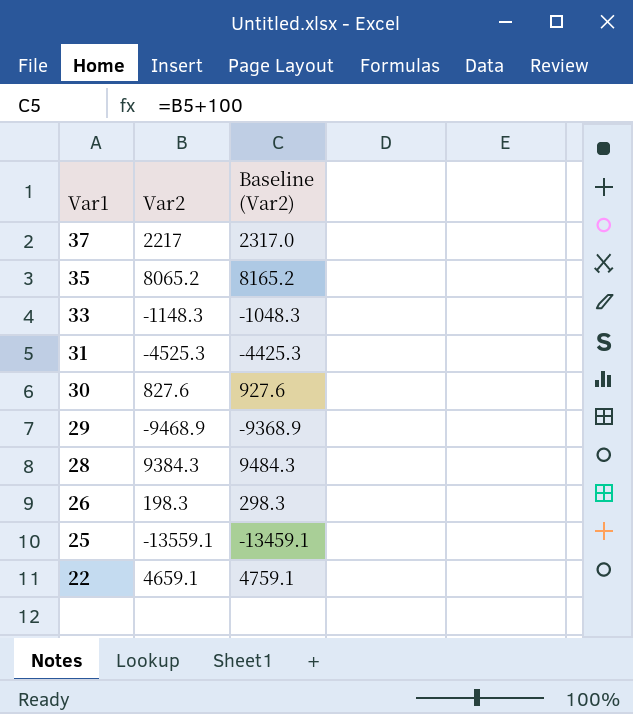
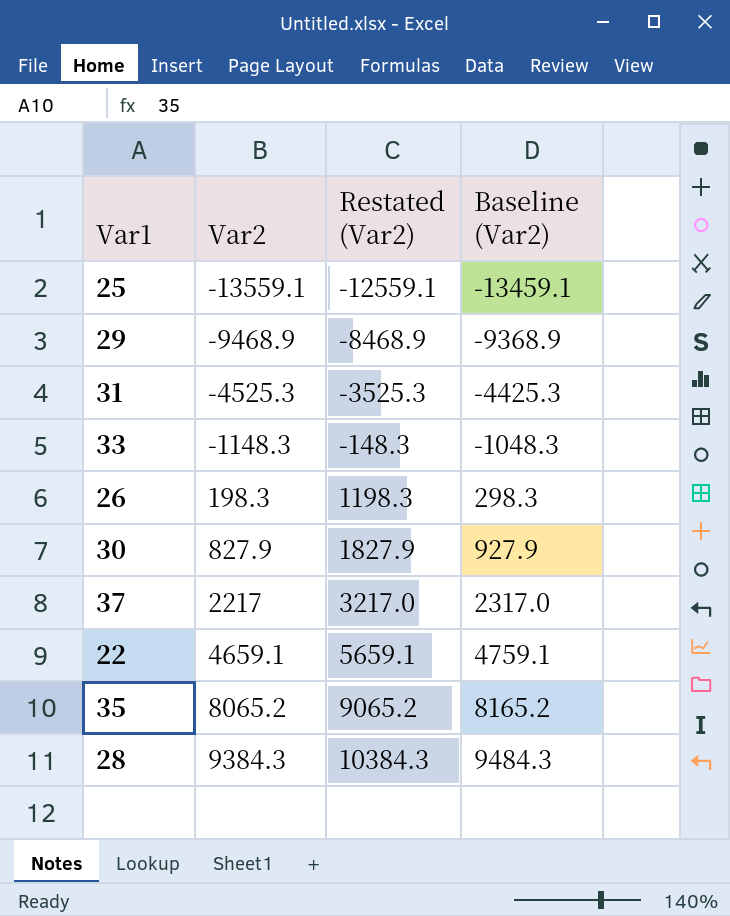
row order: Var1 descending -> Var2 ascending
column Restated (Var2) | formula: none -> [Var2] + 1000
30 | Var2: 827.6 -> 827.9
30 | Baseline (Var2): 927.6 -> 927.9

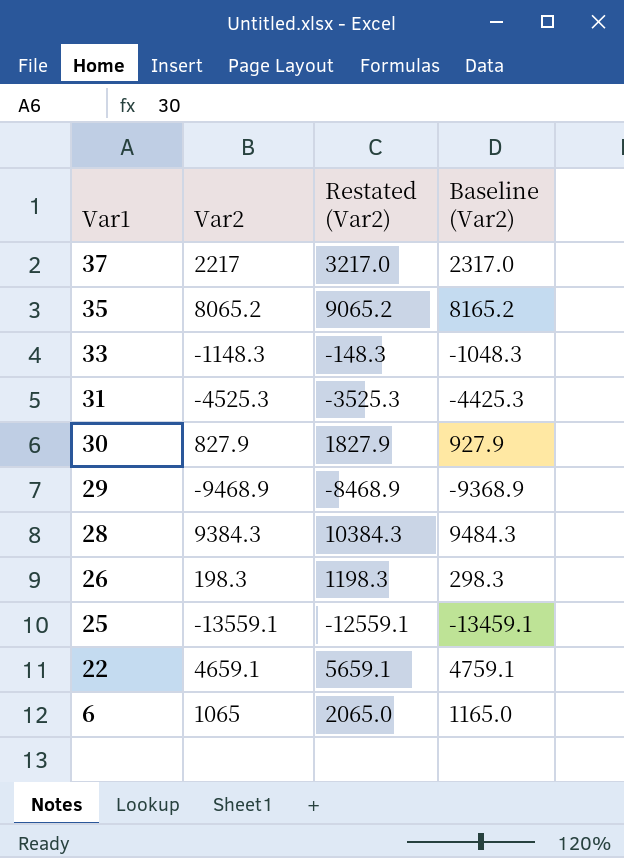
row order: Var2 ascending -> Var1 descending
row 6: none -> 1065 | 2065.0 | 1165.0

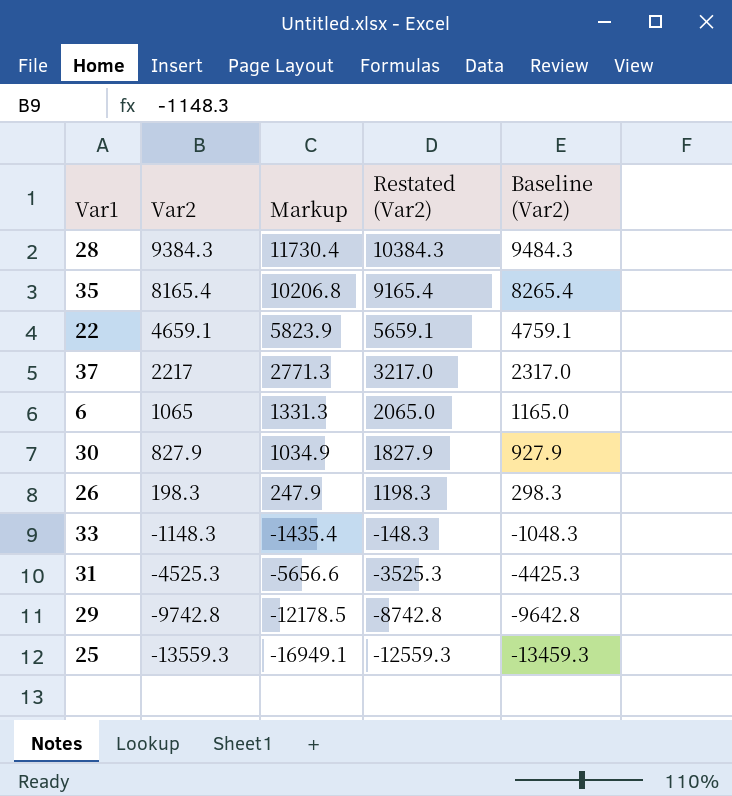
row order: Var1 descending -> Var2 descending
column Markup | formula: none -> [Var2] * 1.25
35 | Var2: 8065.2 -> 8165.4
35 | Restated (Var2): 9065.2 -> 9165.4
35 | Baseline (Var2): 8165.2 -> 8265.4
29 | Var2: -9468.9 -> -9742.8
29 | Restated (Var2): -8468.9 -> -8742.8
29 | Baseline (Var2): -9368.9 -> -9642.8
25 | Var2: -13559.1 -> -13559.3
25 | Restated (Var2): -12559.1 -> -12559.3
25 | Baseline (Var2): -13459.1 -> -13459.3

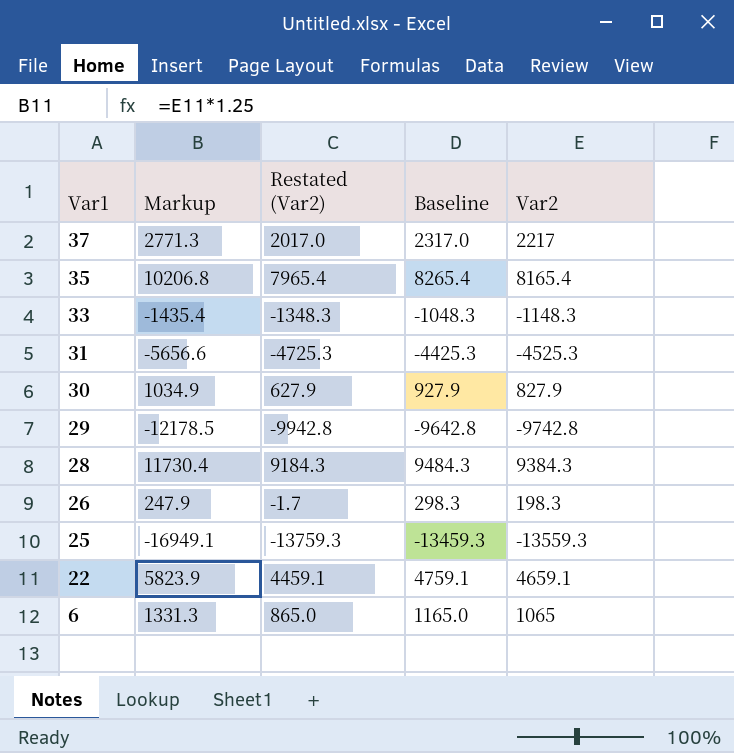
row order: Var2 descending -> Var1 descending
column Restated (Var2) | formula: [Var2] + 1000 -> [Var2] - 200
column name: Baseline (Var2) -> Baseline
column Var2 | position: 2 -> 5

